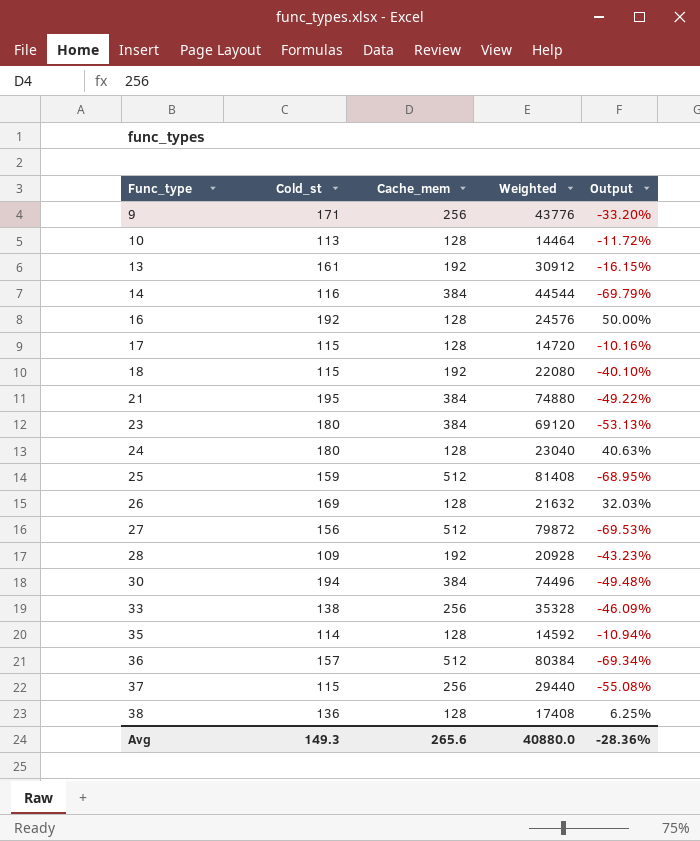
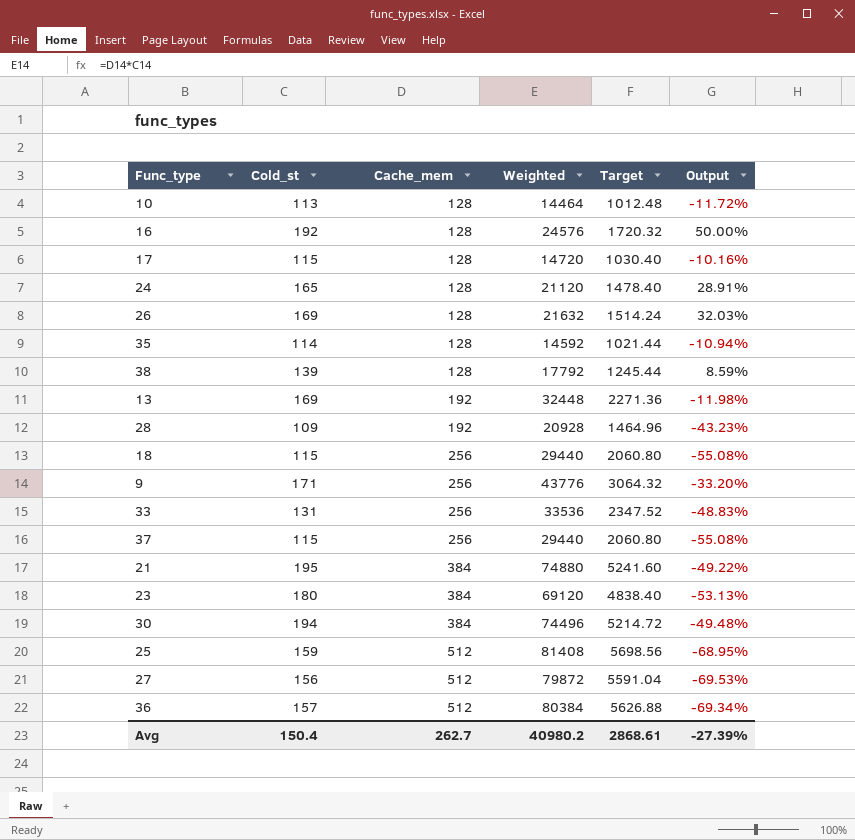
row order: Func_type ascending -> Cache_mem ascending
column Target | formula: none -> [Weighted] * 0.07
row 14: 116 | 384 | 44544 | -69.79% -> none
24 | Cold_st: 180 -> 165
24 | Weighted: 23040 -> 21120
24 | Output: 40.63% -> 28.91%
38 | Cold_st: 136 -> 139
38 | Weighted: 17408 -> 17792
38 | Output: 6.25% -> 8.59%
13 | Cold_st: 161 -> 169
13 | Weighted: 30912 -> 32448
13 | Output: -16.15% -> -11.98%
18 | Cache_mem: 192 -> 256
18 | Weighted: 22080 -> 29440
18 | Output: -40.10% -> -55.08%
33 | Cold_st: 138 -> 131
33 | Weighted: 35328 -> 33536
33 | Output: -46.09% -> -48.83%
Avg | Cold_st: 149.3 -> 150.4
Avg | Cache_mem: 265.6 -> 262.7
Avg | Weighted: 40880.0 -> 40980.2
Avg | Output: -28.36% -> -27.39%

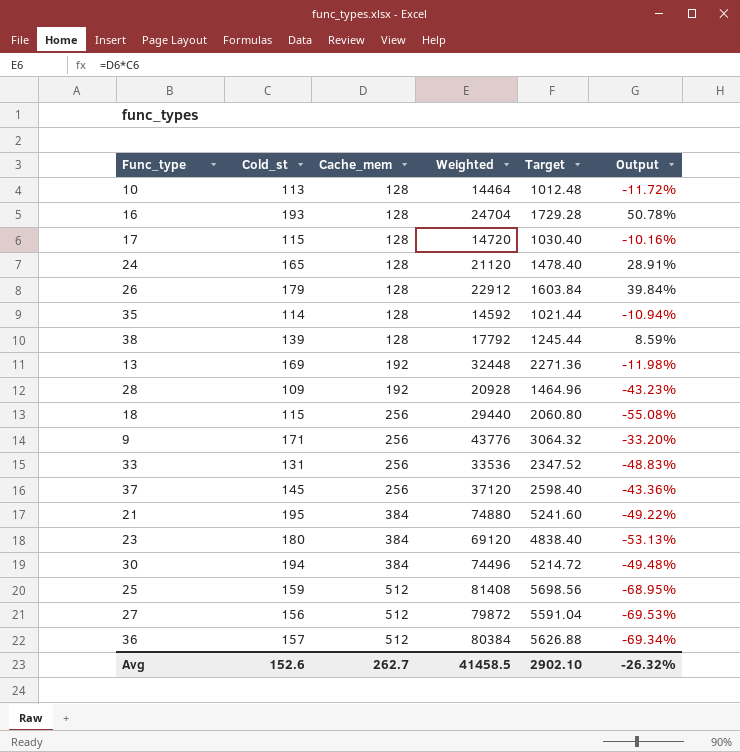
16 | Cold_st: 192 -> 193
16 | Weighted: 24576 -> 24704
16 | Target: 1720.32 -> 1729.28
16 | Output: 50.00% -> 50.78%
26 | Cold_st: 169 -> 179
26 | Weighted: 21632 -> 22912
26 | Target: 1514.24 -> 1603.84
26 | Output: 32.03% -> 39.84%
37 | Cold_st: 115 -> 145
37 | Weighted: 29440 -> 37120
37 | Target: 2060.80 -> 2598.40
37 | Output: -55.08% -> -43.36%
Avg | Cold_st: 150.4 -> 152.6
Avg | Weighted: 40980.2 -> 41458.5
Avg | Target: 2868.61 -> 2902.10
Avg | Output: -27.39% -> -26.32%

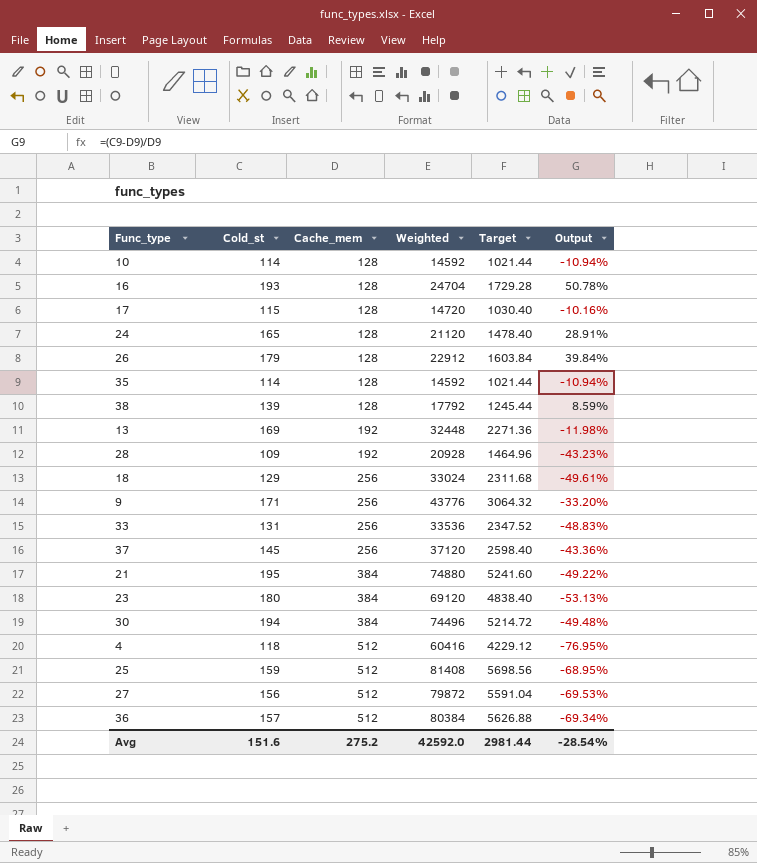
10 | Cold_st: 113 -> 114
10 | Weighted: 14464 -> 14592
10 | Target: 1012.48 -> 1021.44
10 | Output: -11.72% -> -10.94%
18 | Cold_st: 115 -> 129
18 | Weighted: 29440 -> 33024
18 | Target: 2060.80 -> 2311.68
18 | Output: -55.08% -> -49.61%
row 4: none -> 118 | 512 | 60416 | 4229.12 | -76.95%
Avg | Cold_st: 152.6 -> 151.6
Avg | Cache_mem: 262.7 -> 275.2
Avg | Weighted: 41458.5 -> 42592.0
Avg | Target: 2902.10 -> 2981.44
Avg | Output: -26.32% -> -28.54%

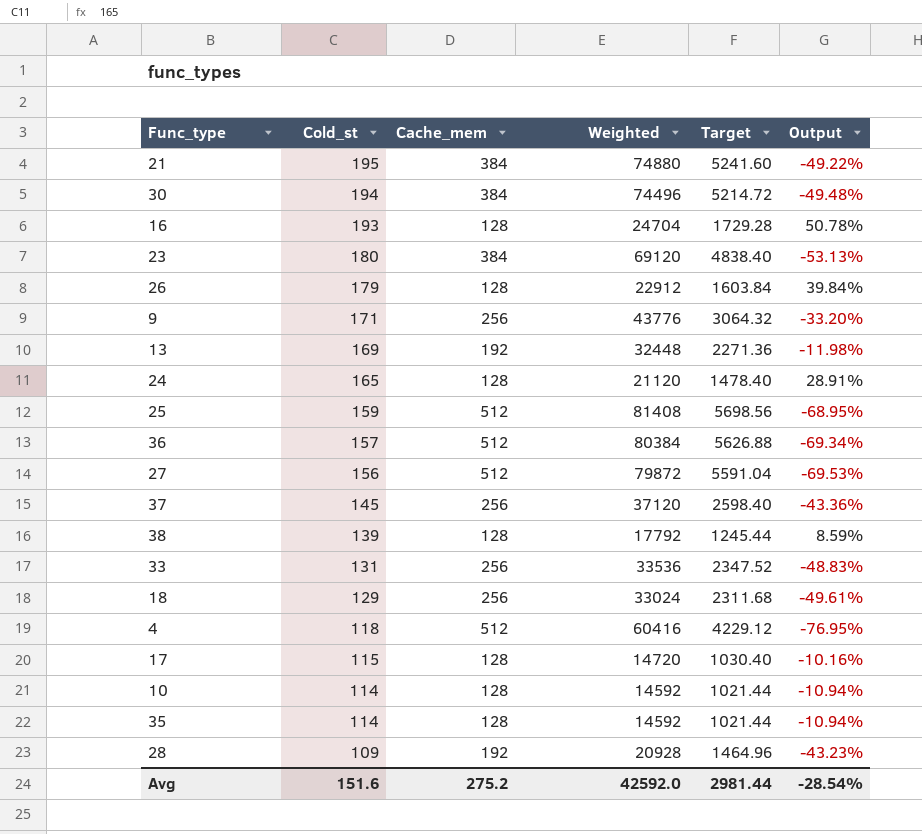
row order: Cache_mem ascending -> Cold_st descending

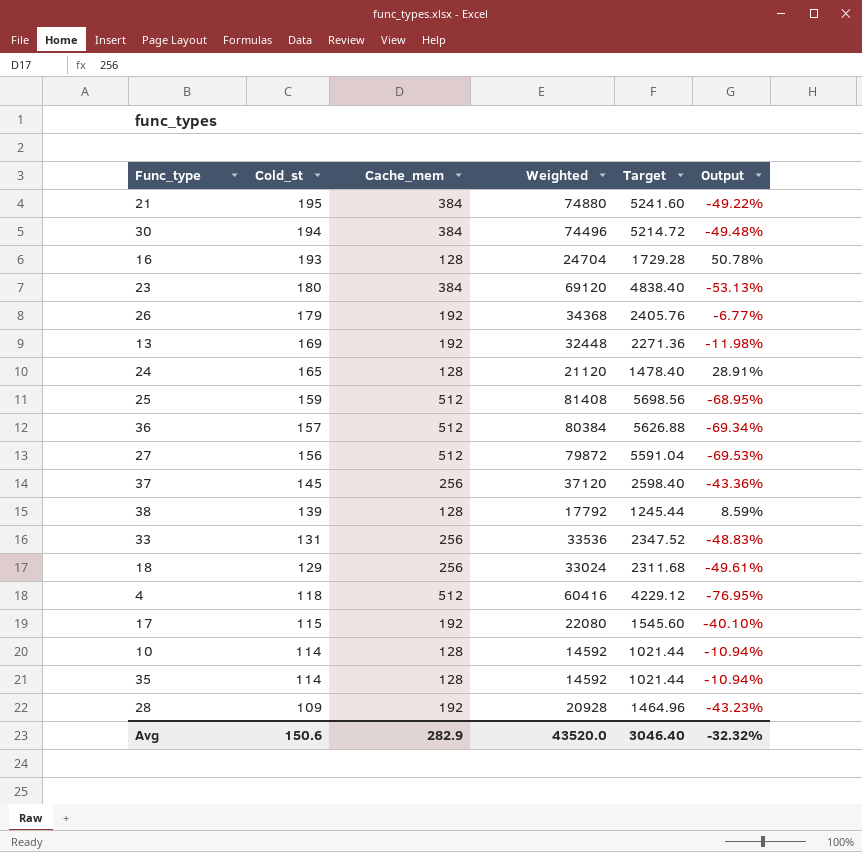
row 9: 171 | 256 | 43776 | 3064.32 | -33.20% -> none
26 | Cache_mem: 128 -> 192
26 | Weighted: 22912 -> 34368
26 | Target: 1603.84 -> 2405.76
26 | Output: 39.84% -> -6.77%
17 | Cache_mem: 128 -> 192
17 | Weighted: 14720 -> 22080
17 | Target: 1030.40 -> 1545.60
17 | Output: -10.16% -> -40.10%
Avg | Cold_st: 151.6 -> 150.6
Avg | Cache_mem: 275.2 -> 282.9
Avg | Weighted: 42592.0 -> 43520.0
Avg | Target: 2981.44 -> 3046.40
Avg | Output: -28.54% -> -32.32%

